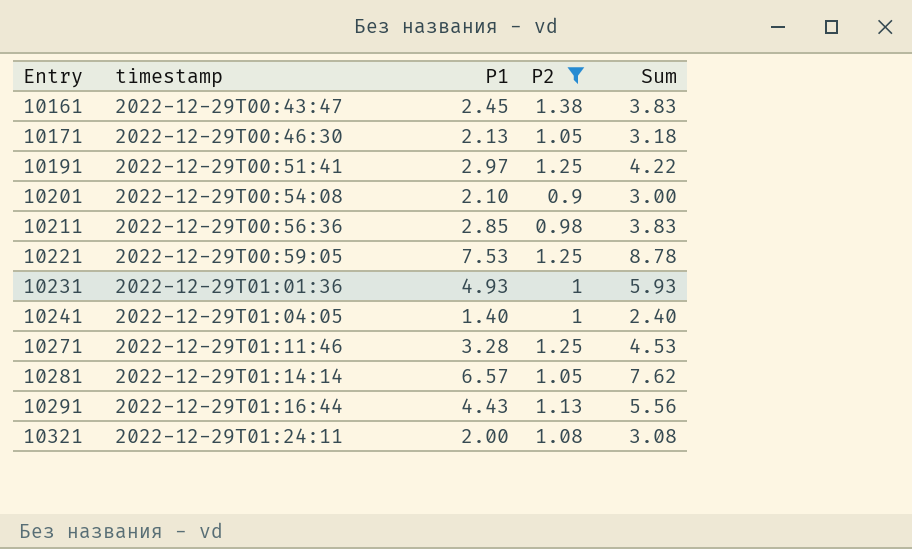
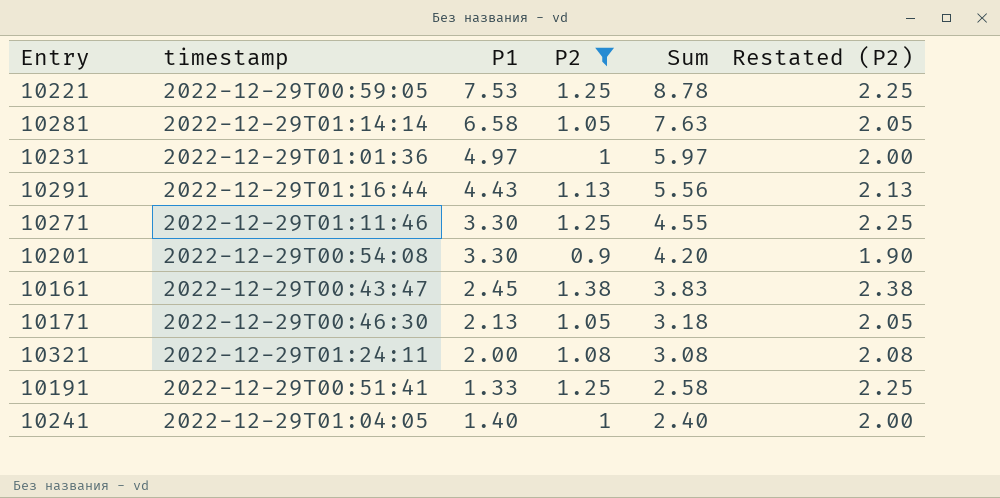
row order: Entry ascending -> Sum descending
column Restated (P2) | formula: none -> [P2] + 1
row 10211: 2022-12-29T00:56:36 | 2.85 | 0.98 | 3.83 -> none
10281 | P1: 6.57 -> 6.58
10281 | Sum: 7.62 -> 7.63
10231 | P1: 4.93 -> 4.97
10231 | Sum: 5.93 -> 5.97
10271 | P1: 3.28 -> 3.30
10271 | Sum: 4.53 -> 4.55
10201 | P1: 2.10 -> 3.30
10201 | Sum: 3.00 -> 4.20
10191 | P1: 2.97 -> 1.33
10191 | Sum: 4.22 -> 2.58

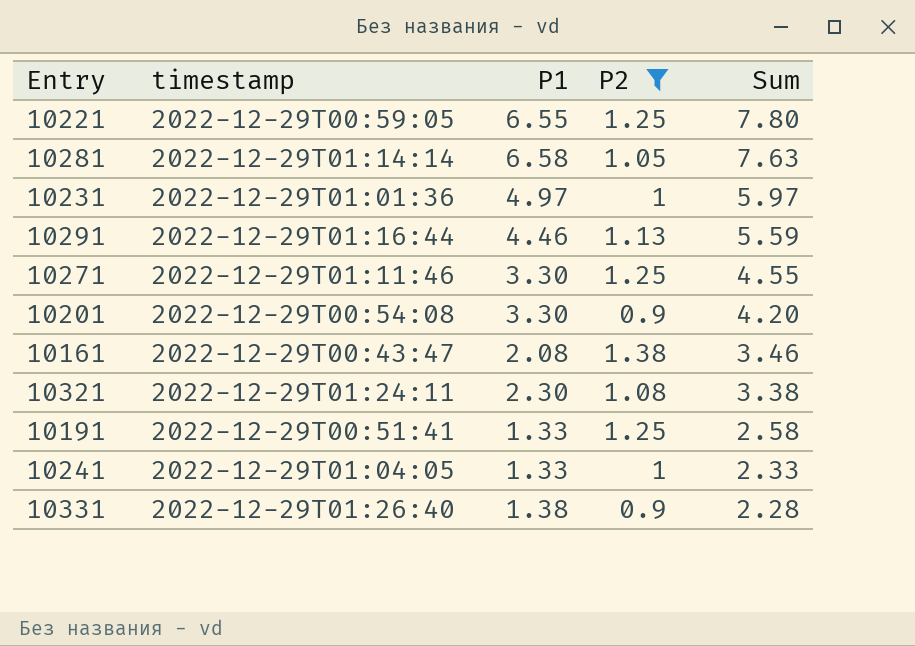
column Restated (P2) | formula: [P2] + 1 -> none
row 10171: 2022-12-29T00:46:30 | 2.13 | 1.05 | 3.18 | 2.05 -> none
10221 | P1: 7.53 -> 6.55
10221 | Sum: 8.78 -> 7.80
10291 | P1: 4.43 -> 4.46
10291 | Sum: 5.56 -> 5.59
10161 | P1: 2.45 -> 2.08
10161 | Sum: 3.83 -> 3.46
10321 | P1: 2.00 -> 2.30
10321 | Sum: 3.08 -> 3.38
10241 | P1: 1.40 -> 1.33
10241 | Sum: 2.40 -> 2.33
row 10331: none -> 2022-12-29T01:26:40 | 1.38 | 0.9 | 2.28

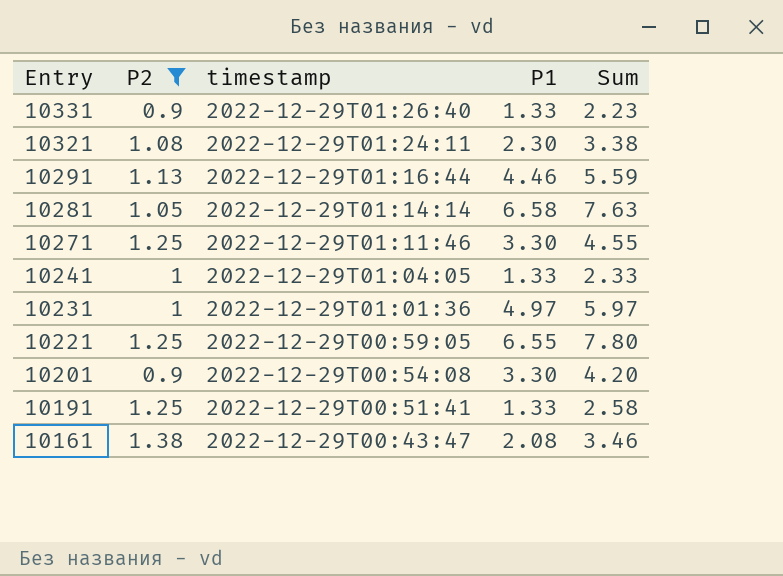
row order: Sum descending -> Entry descending
column P2 | position: 4 -> 2
10331 | P1: 1.38 -> 1.33
10331 | Sum: 2.28 -> 2.23

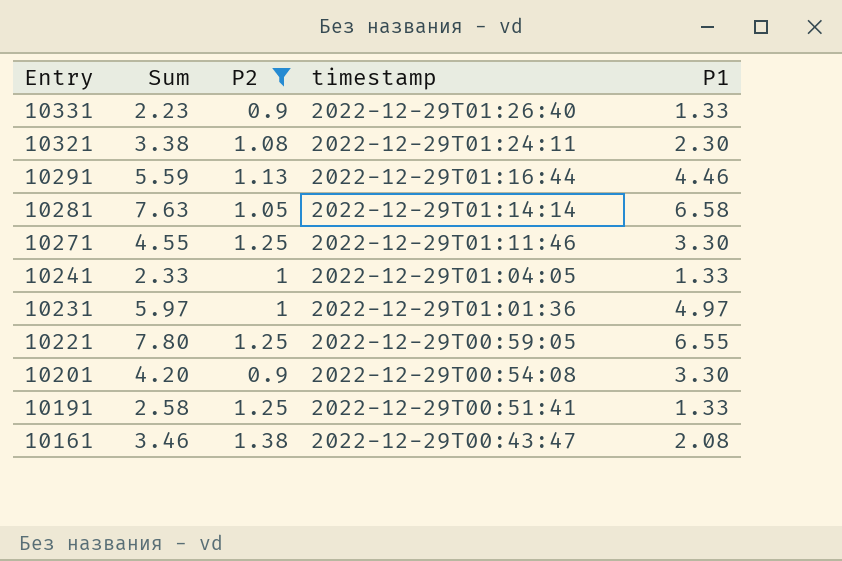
column Sum | position: 5 -> 2

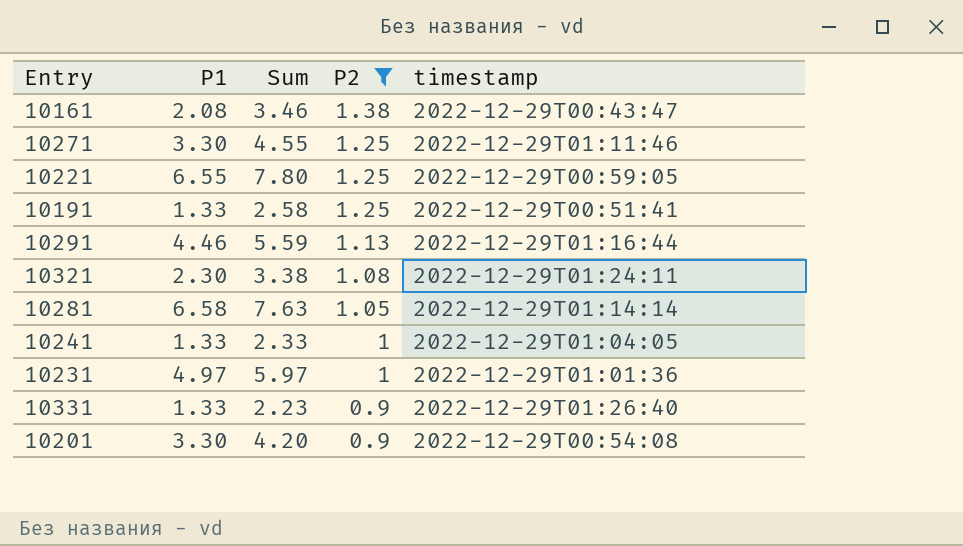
row order: Entry descending -> P2 descending
column P1 | position: 5 -> 2

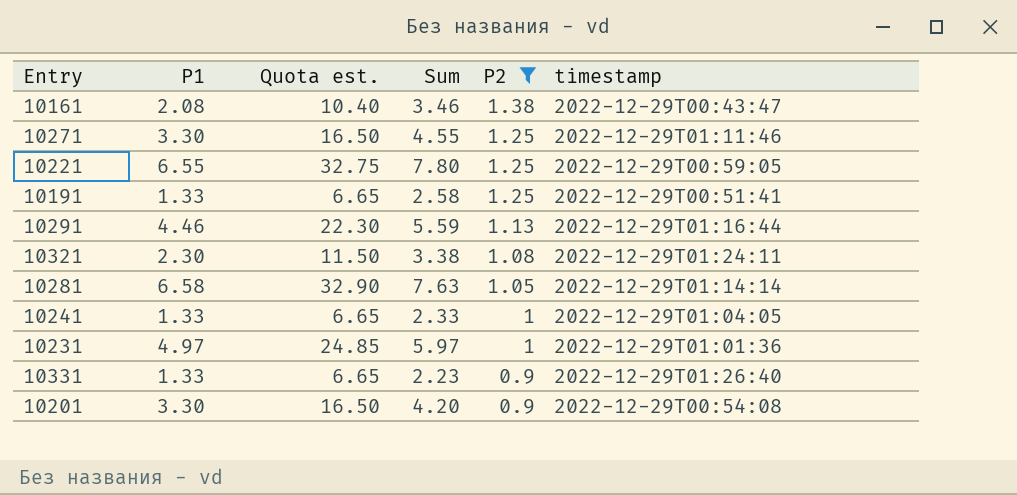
column Quota est. | formula: none -> [P1] * 5

